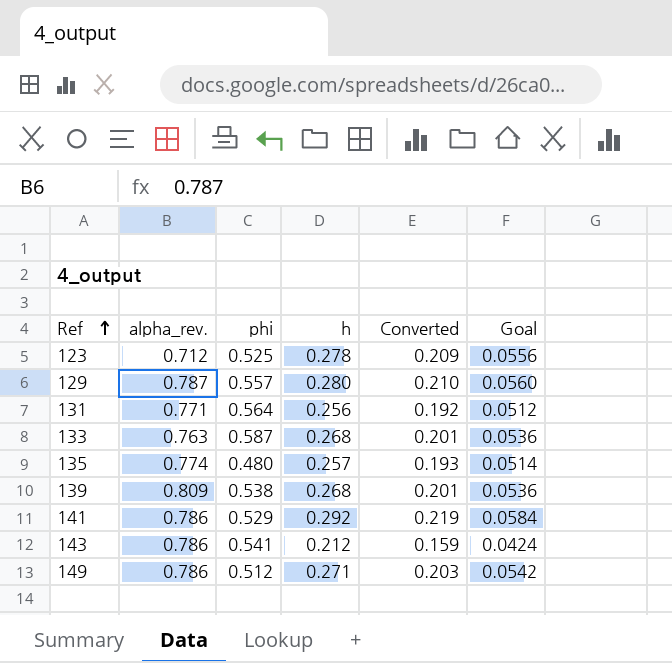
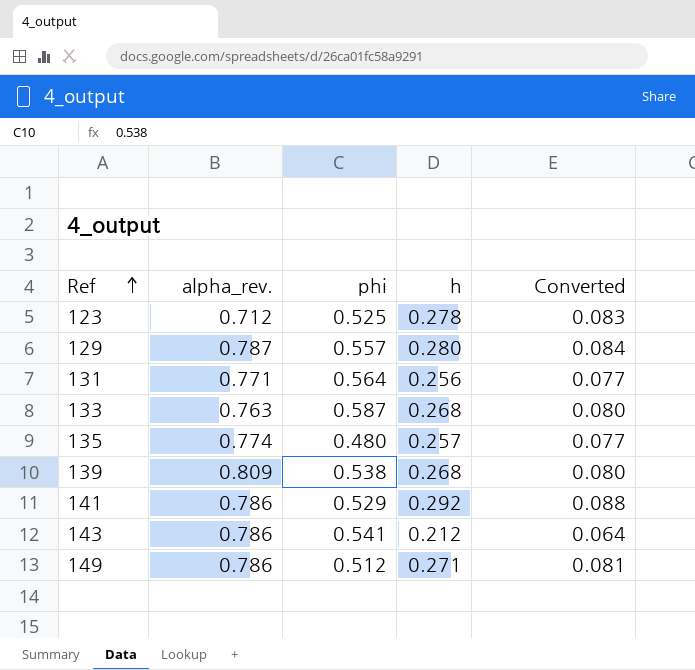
column Goal | formula: [h] * 0.2 -> none
column Converted | formula: [h] * 0.75 -> [h] * 0.3

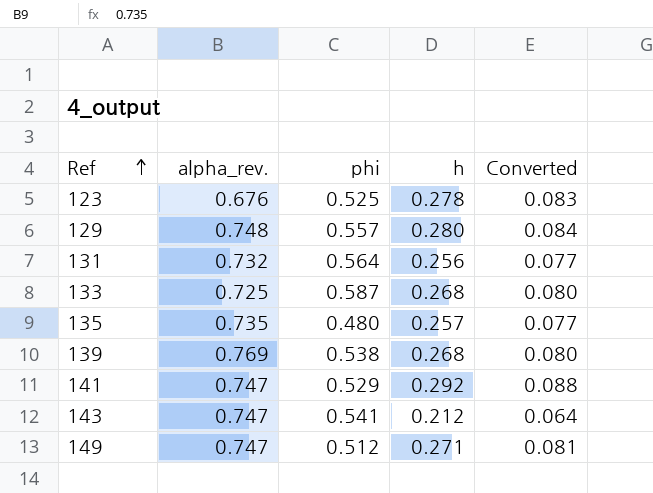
123 | alpha_rev.: 0.712 -> 0.676
129 | alpha_rev.: 0.787 -> 0.748
131 | alpha_rev.: 0.771 -> 0.732
133 | alpha_rev.: 0.763 -> 0.725
135 | alpha_rev.: 0.774 -> 0.735
139 | alpha_rev.: 0.809 -> 0.769
141 | alpha_rev.: 0.786 -> 0.747
143 | alpha_rev.: 0.786 -> 0.747
149 | alpha_rev.: 0.786 -> 0.747

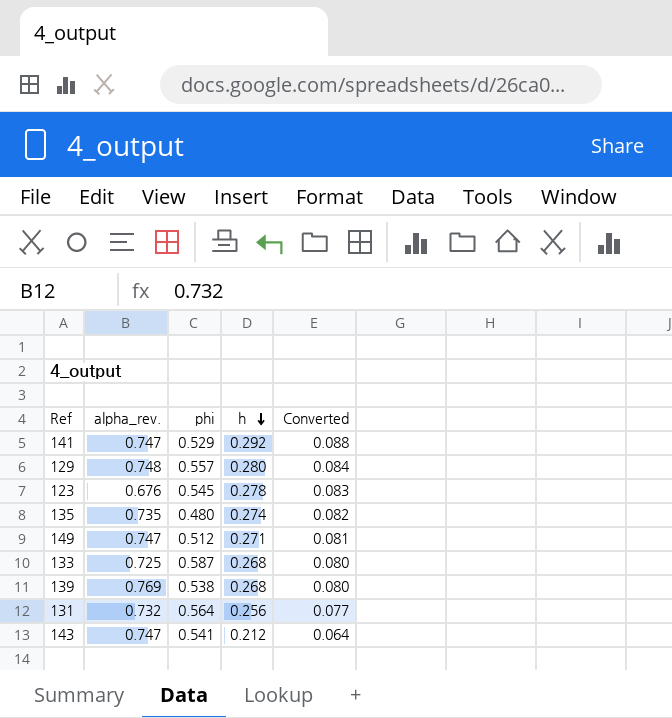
row order: Ref ascending -> h descending
123 | phi: 0.525 -> 0.545
135 | h: 0.257 -> 0.274
135 | Converted: 0.077 -> 0.082

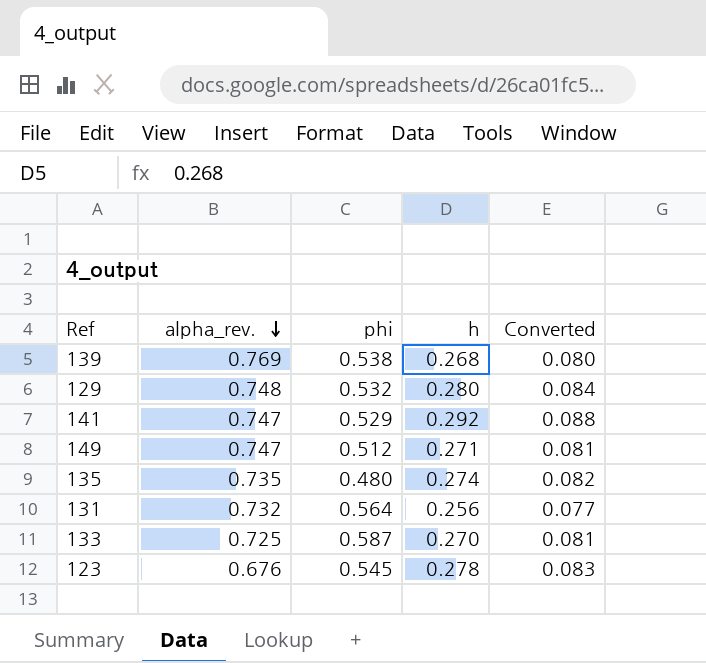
row order: h descending -> alpha_rev. descending
row 143: 0.747 | 0.541 | 0.212 | 0.064 -> none
129 | phi: 0.557 -> 0.532
133 | h: 0.268 -> 0.270
133 | Converted: 0.080 -> 0.081

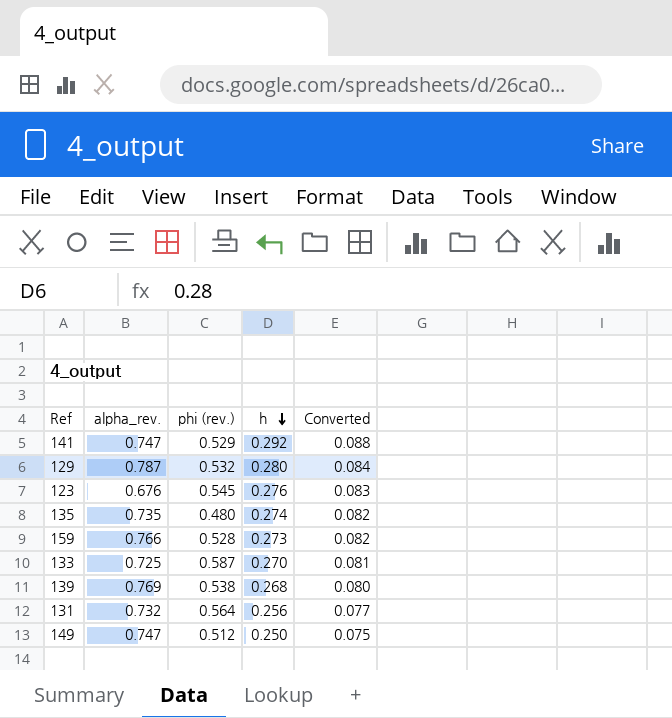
row order: alpha_rev. descending -> h descending
column name: phi -> phi (rev.)
129 | alpha_rev.: 0.748 -> 0.787
123 | h: 0.278 -> 0.276
row 159: none -> 0.766 | 0.528 | 0.273 | 0.082
149 | h: 0.271 -> 0.250
149 | Converted: 0.081 -> 0.075

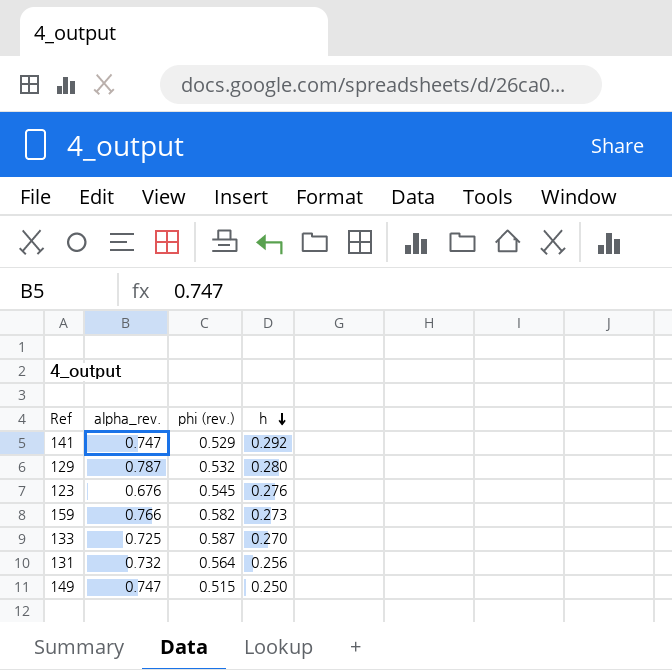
column Converted | formula: [h] * 0.3 -> none
row 135: 0.735 | 0.480 | 0.274 | 0.082 -> none
row 139: 0.769 | 0.538 | 0.268 | 0.080 -> none
159 | phi (rev.): 0.528 -> 0.582
149 | phi (rev.): 0.512 -> 0.515

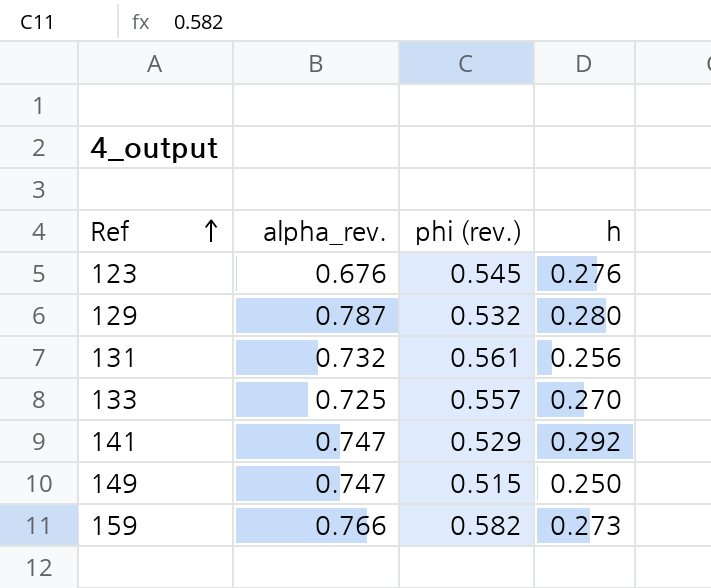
row order: h descending -> Ref ascending
131 | phi (rev.): 0.564 -> 0.561
133 | phi (rev.): 0.587 -> 0.557

